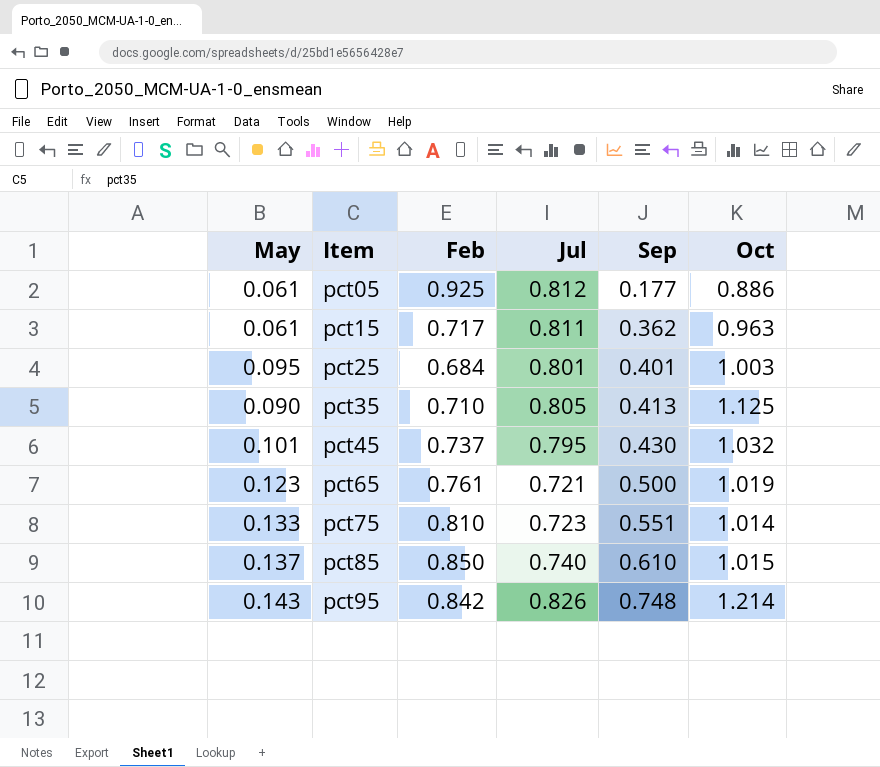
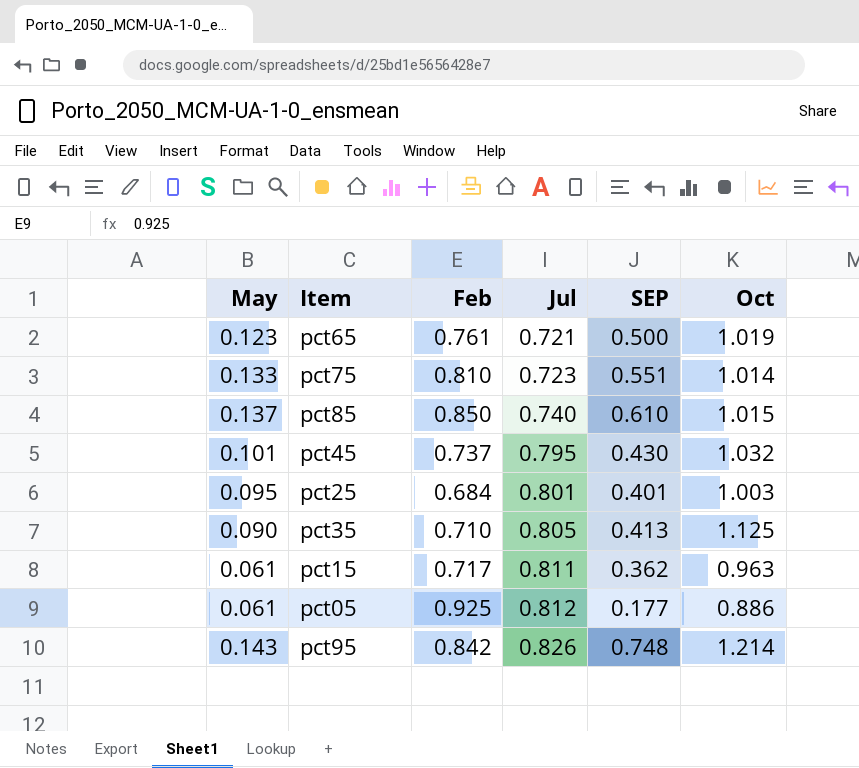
row order: Item ascending -> Jul ascending
column name: Sep -> SEP

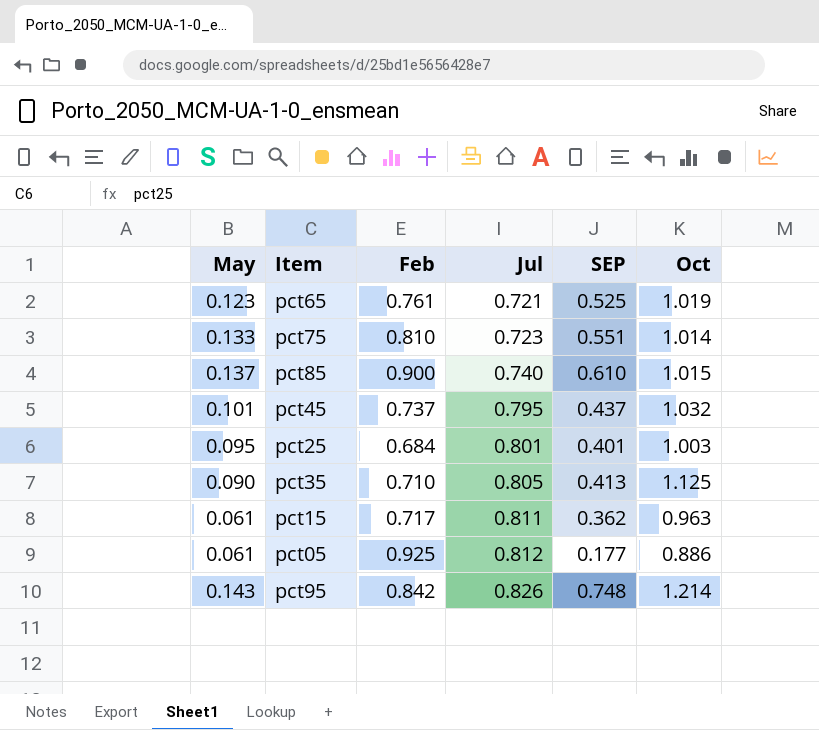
pct65 | SEP: 0.500 -> 0.525
pct85 | Feb: 0.850 -> 0.900
pct45 | SEP: 0.430 -> 0.437

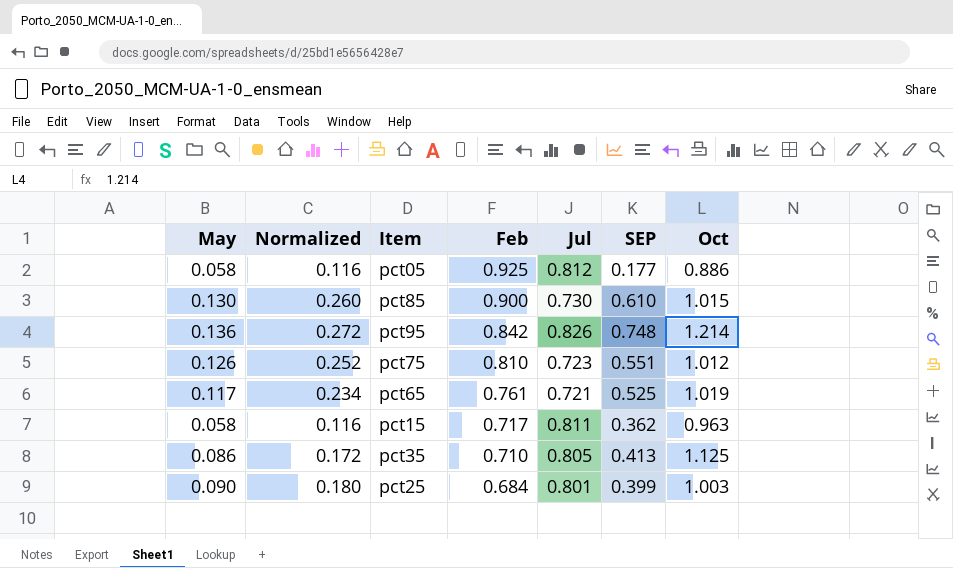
row order: Jul ascending -> Feb descending
column Normalized | formula: none -> [May] * 2
row pct45: 0.101 | 0.737 | 0.795 | 0.437 | 1.032 -> none
pct05 | May: 0.061 -> 0.058
pct85 | May: 0.137 -> 0.130
pct85 | Jul: 0.740 -> 0.730
pct95 | May: 0.143 -> 0.136
pct75 | May: 0.133 -> 0.126
pct75 | Oct: 1.014 -> 1.012
pct65 | May: 0.123 -> 0.117
pct15 | May: 0.061 -> 0.058
pct35 | May: 0.090 -> 0.086
pct25 | May: 0.095 -> 0.090
pct25 | SEP: 0.401 -> 0.399

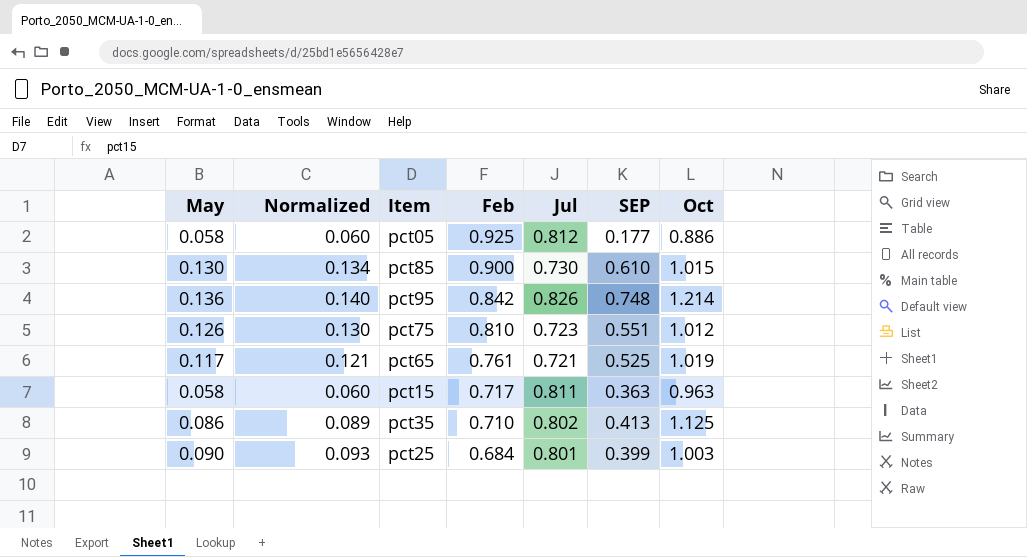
column Normalized | formula: [May] * 2 -> [May] * 1.03
pct15 | SEP: 0.362 -> 0.363
pct35 | Jul: 0.805 -> 0.802

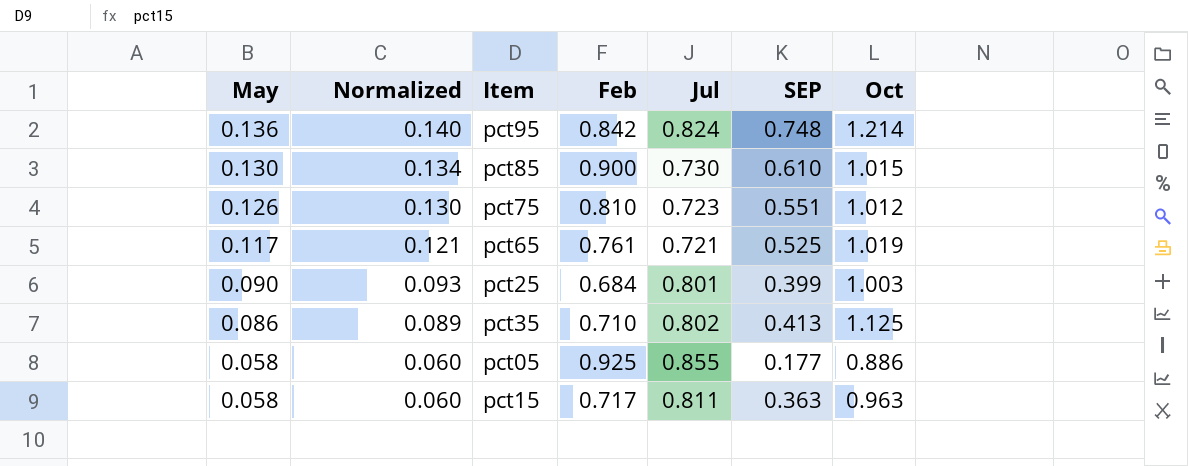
row order: Feb descending -> May descending
pct95 | Jul: 0.826 -> 0.824
pct05 | Jul: 0.812 -> 0.855

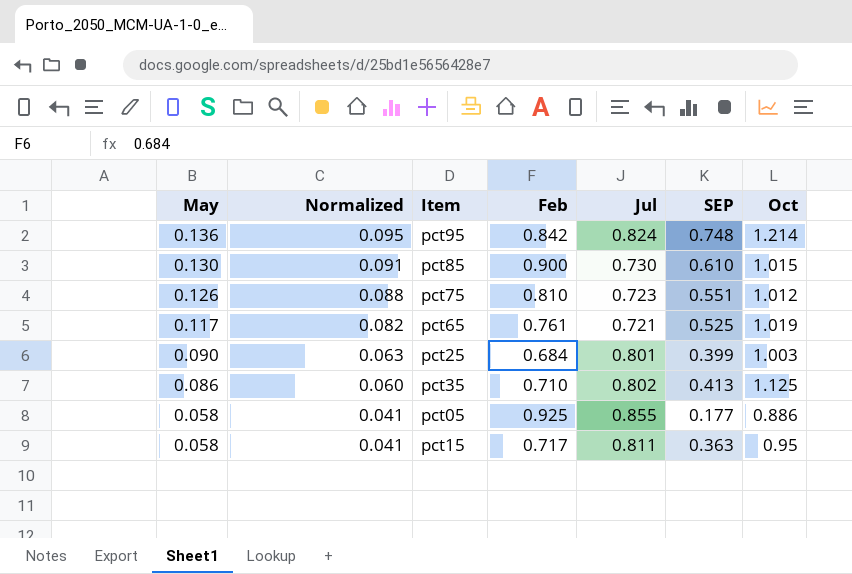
column Normalized | formula: [May] * 1.03 -> [May] * 0.7
pct15 | Oct: 0.963 -> 0.95

